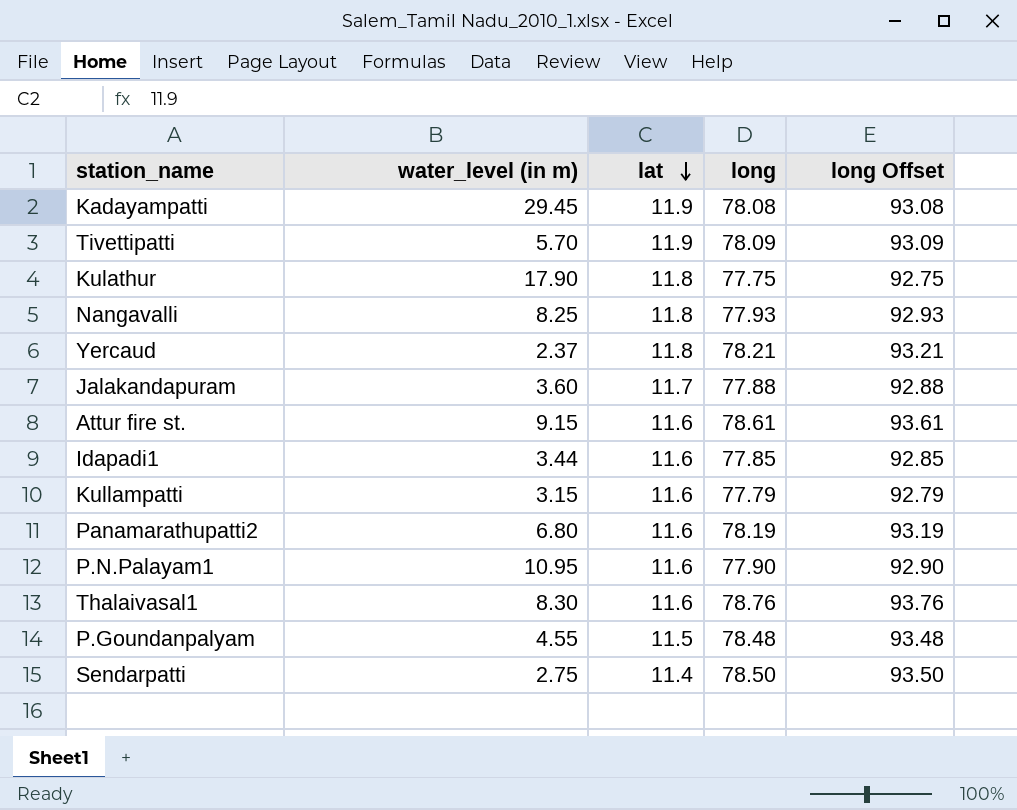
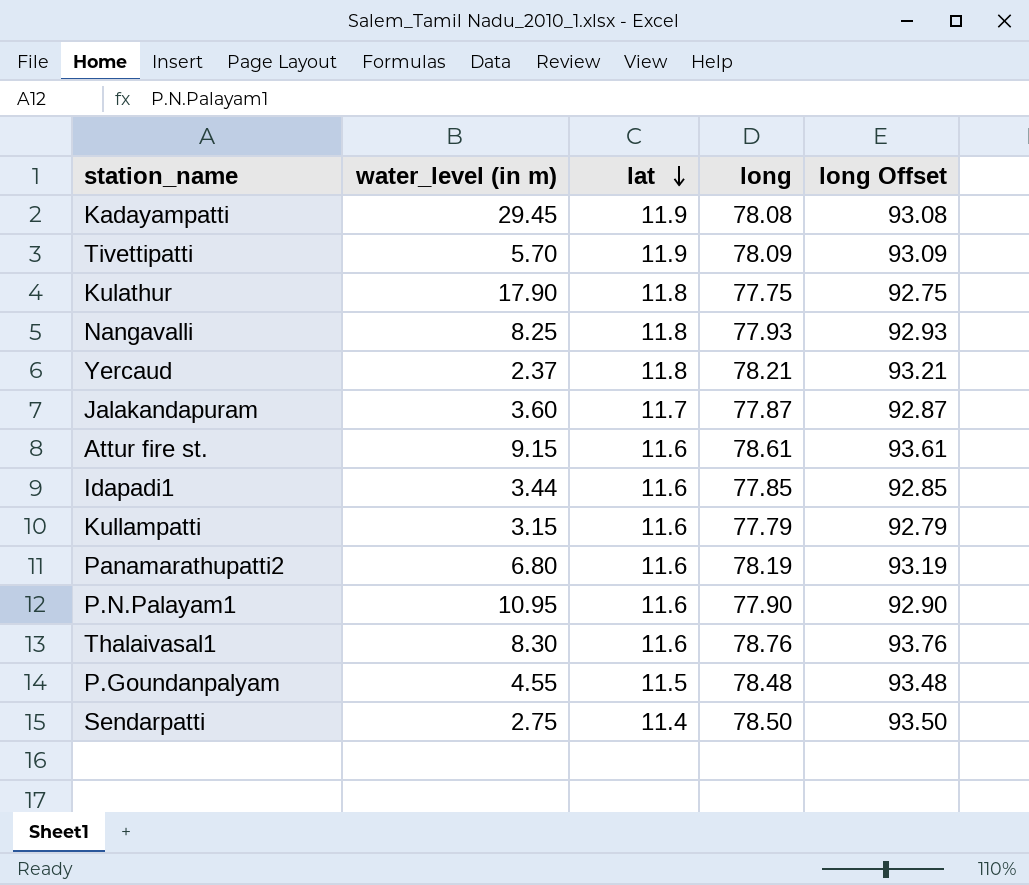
Jalakandapuram | long: 77.88 -> 77.87
Jalakandapuram | long Offset: 92.88 -> 92.87

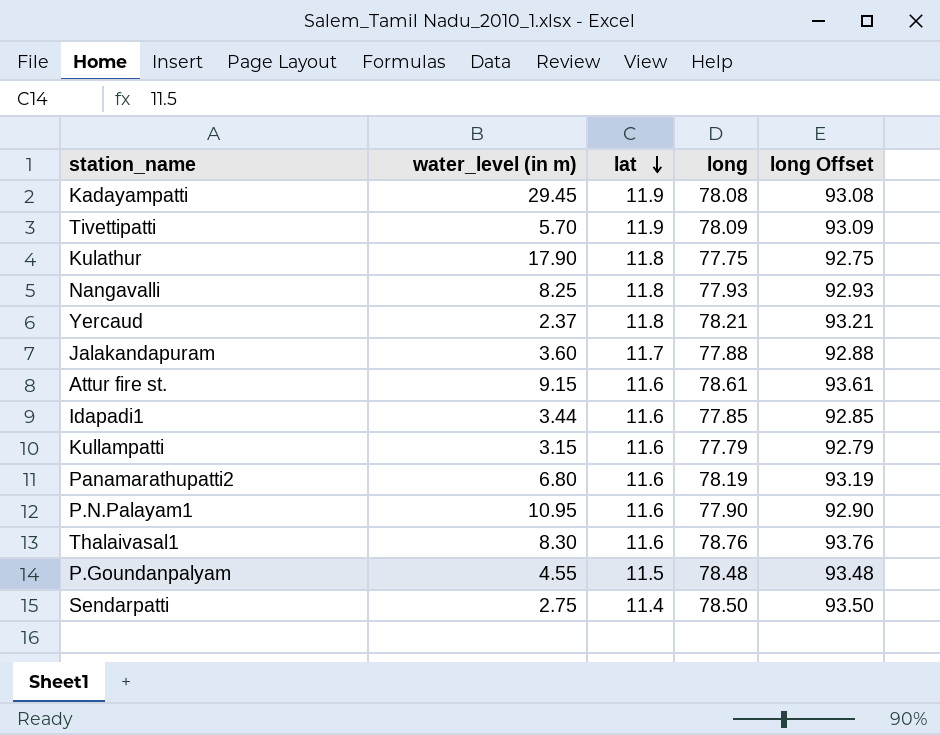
Jalakandapuram | long: 77.87 -> 77.88
Jalakandapuram | long Offset: 92.87 -> 92.88

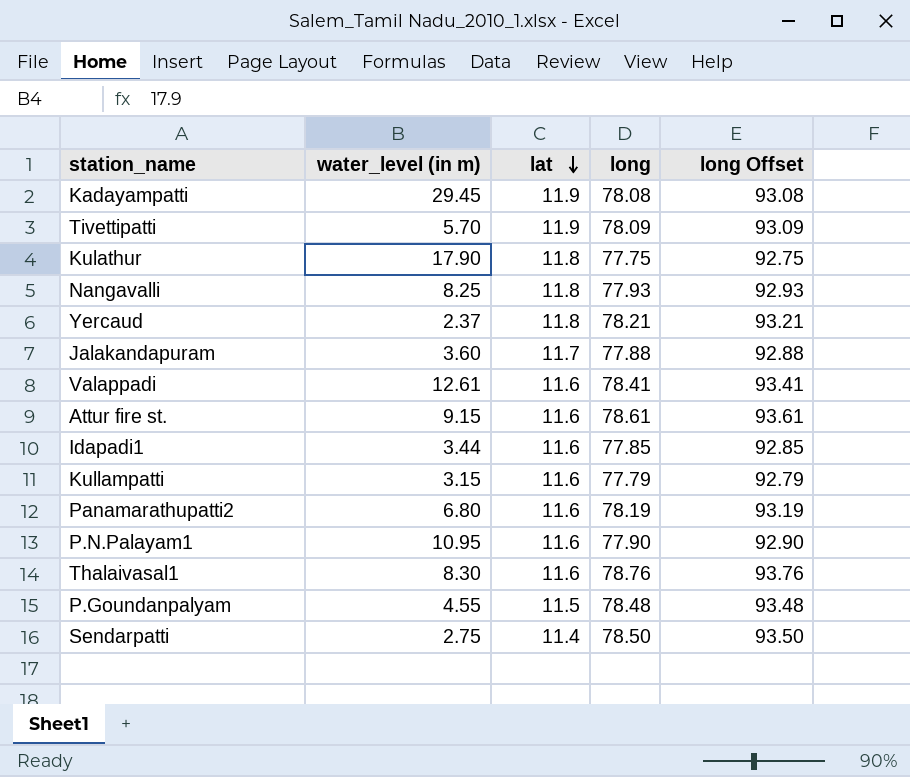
row Valappadi: none -> 12.61 | 11.6 | 78.41 | 93.41

